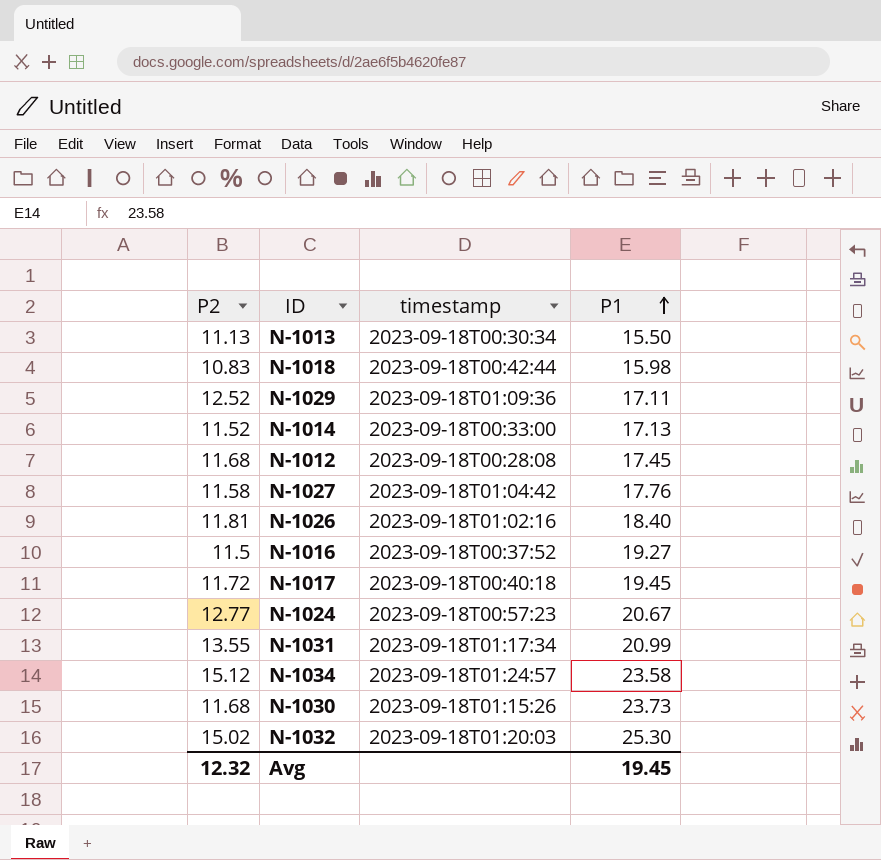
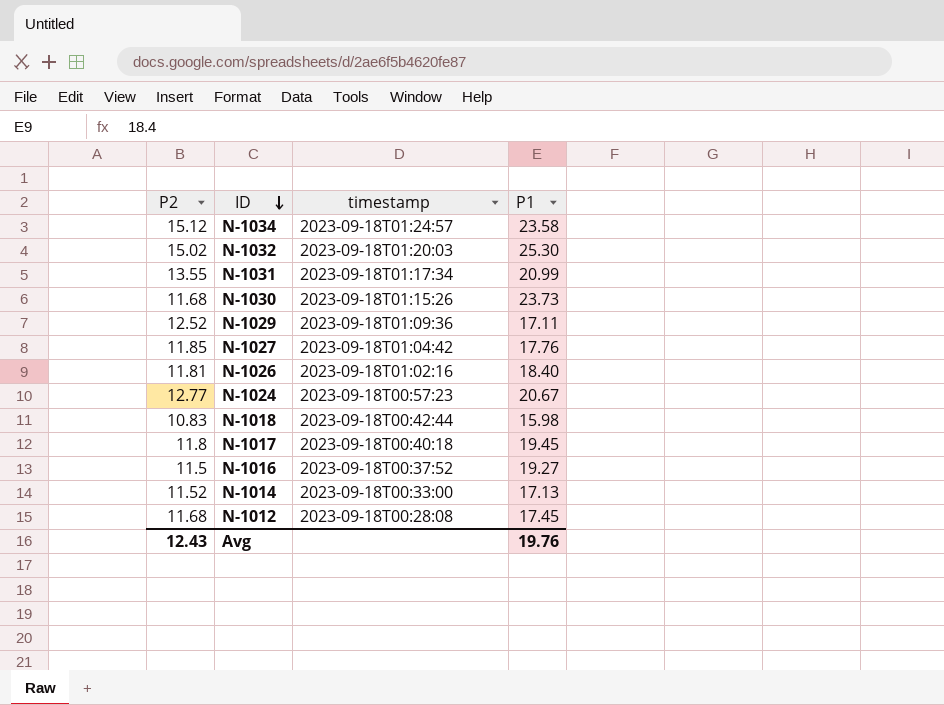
row order: P1 ascending -> ID descending
row N-1013: 11.13 | 2023-09-18T00:30:34 | 15.50 -> none
N-1027 | P2: 11.58 -> 11.85
N-1017 | P2: 11.72 -> 11.8
Avg | P2: 12.32 -> 12.43
Avg | P1: 19.45 -> 19.76

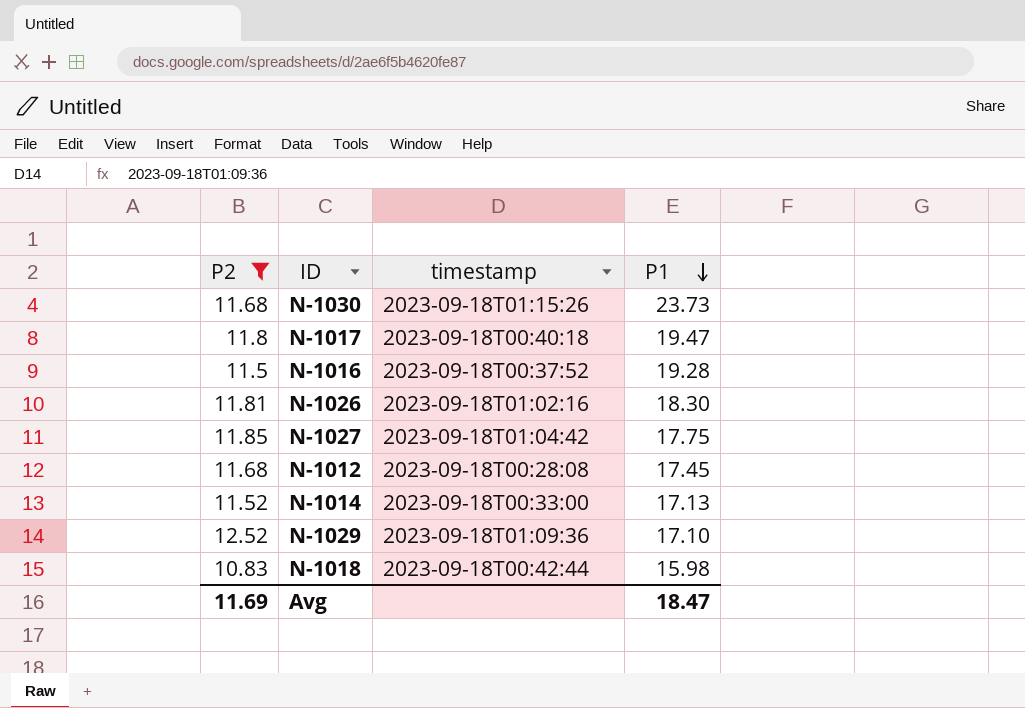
filter: none -> P2 <= 12.52
row order: ID descending -> P1 descending
N-1017 | P1: 19.45 -> 19.47
N-1016 | P1: 19.27 -> 19.28
N-1026 | P1: 18.40 -> 18.30
N-1027 | P1: 17.76 -> 17.75
N-1029 | P1: 17.11 -> 17.10
Avg | P2: 12.43 -> 11.69
Avg | P1: 19.76 -> 18.47

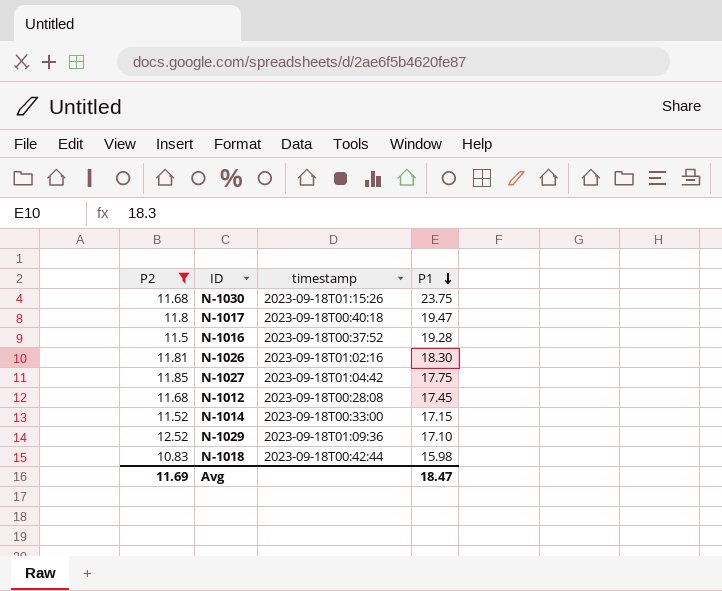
N-1030 | P1: 23.73 -> 23.75
N-1014 | P1: 17.13 -> 17.15

